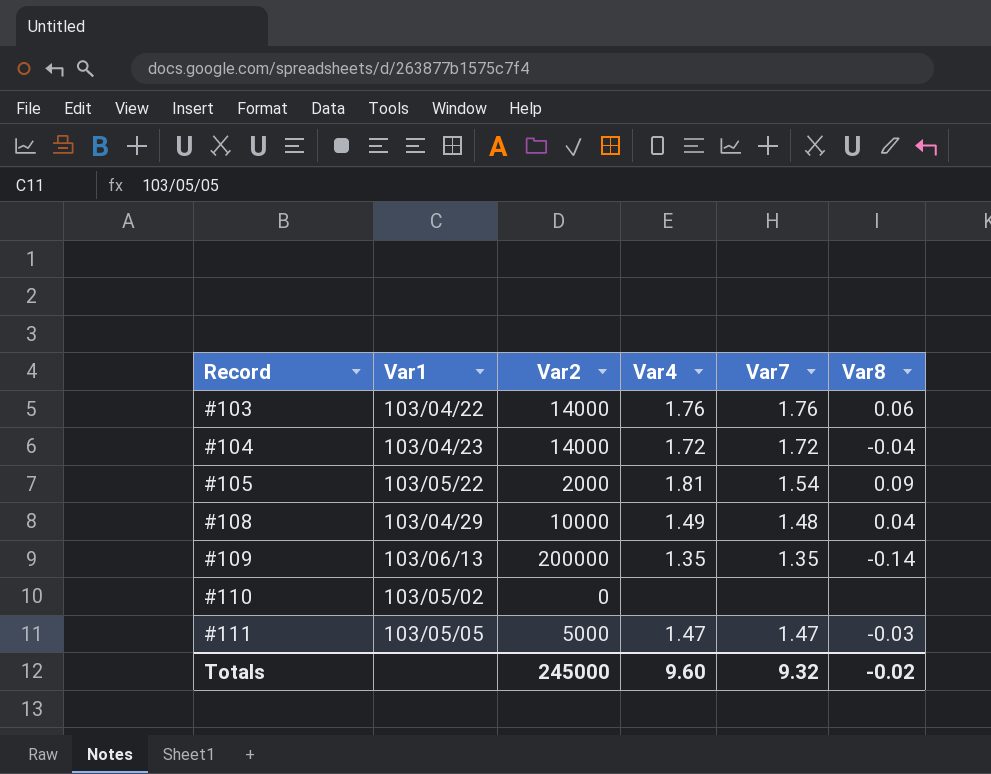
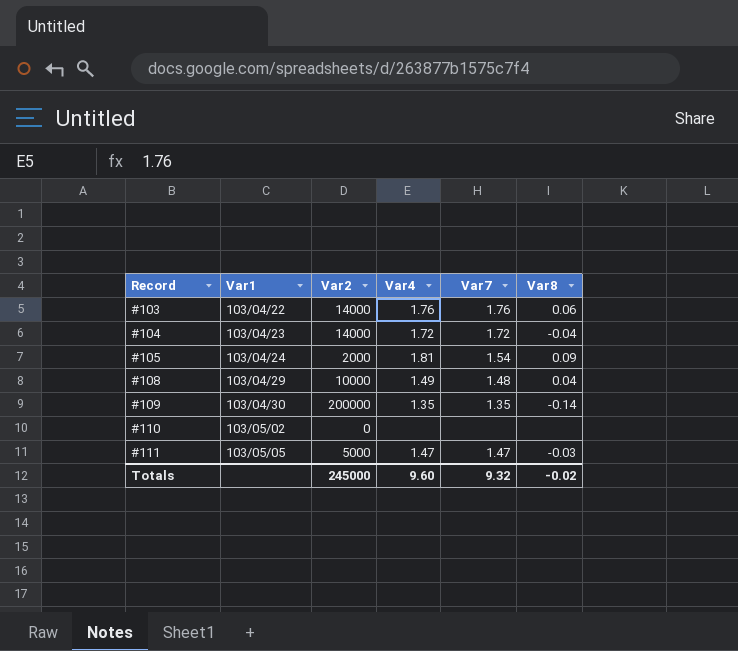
#105 | Var1: 103/05/22 -> 103/04/24
#109 | Var1: 103/06/13 -> 103/04/30

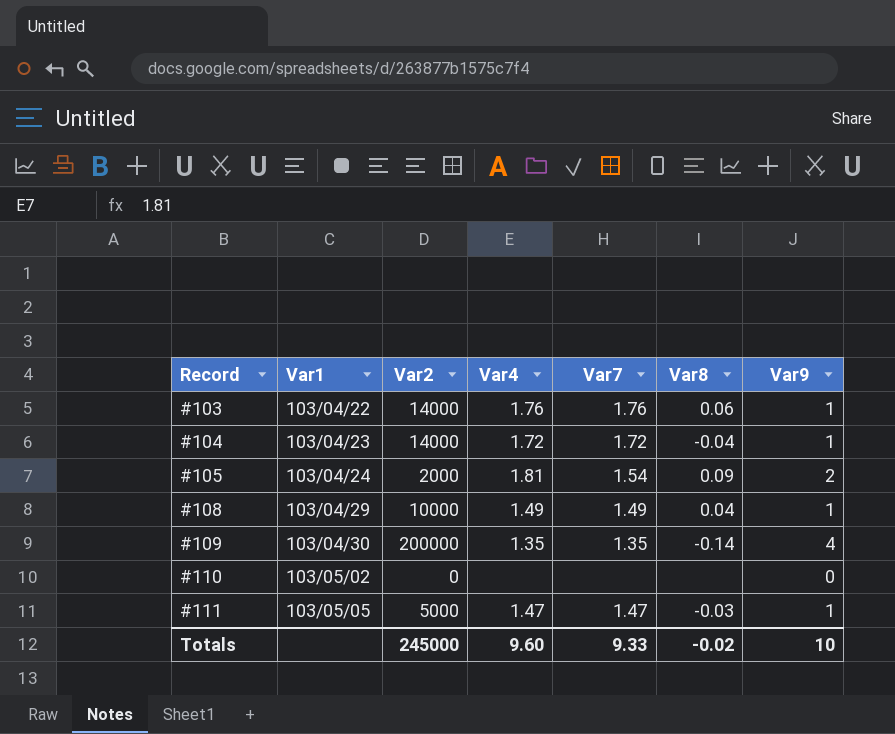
column Var9 | position: none -> 7
#108 | Var7: 1.48 -> 1.49
Totals | Var7: 9.32 -> 9.33

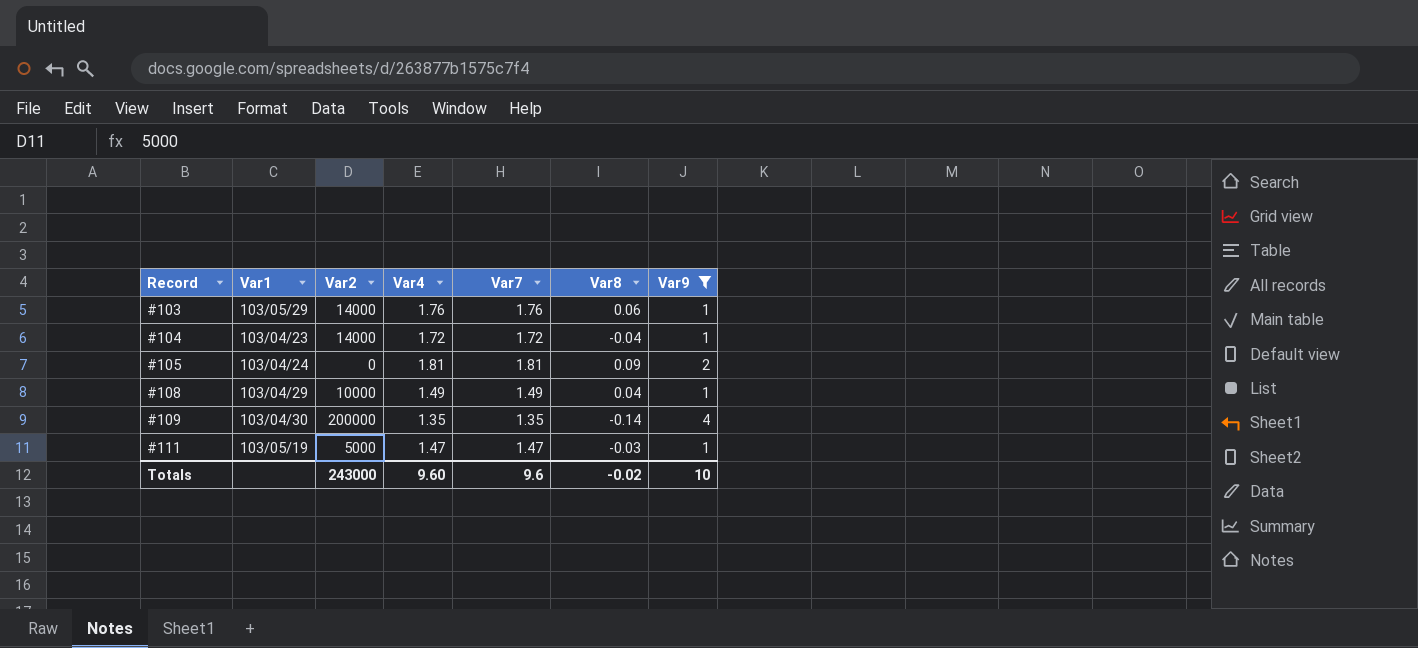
filter: none -> Var9 != 0
#103 | Var1: 103/04/22 -> 103/05/29
#105 | Var2: 2000 -> 0
#105 | Var7: 1.54 -> 1.81
#111 | Var1: 103/05/05 -> 103/05/19
Totals | Var2: 245000 -> 243000
Totals | Var7: 9.33 -> 9.6

